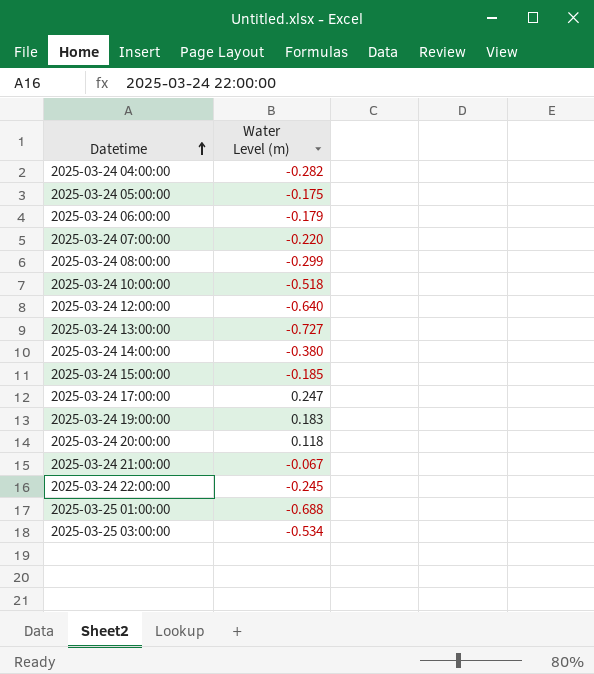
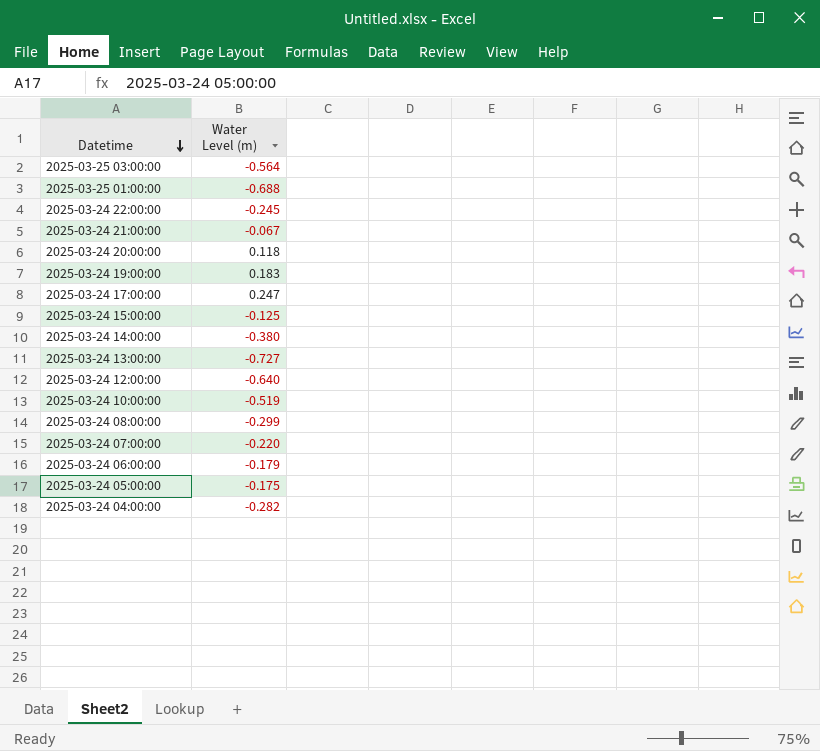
row order: Datetime ascending -> Datetime descending
2025-03-25 03:00:00 | Water Level (m): -0.534 -> -0.564
2025-03-24 15:00:00 | Water Level (m): -0.185 -> -0.125
2025-03-24 10:00:00 | Water Level (m): -0.518 -> -0.519

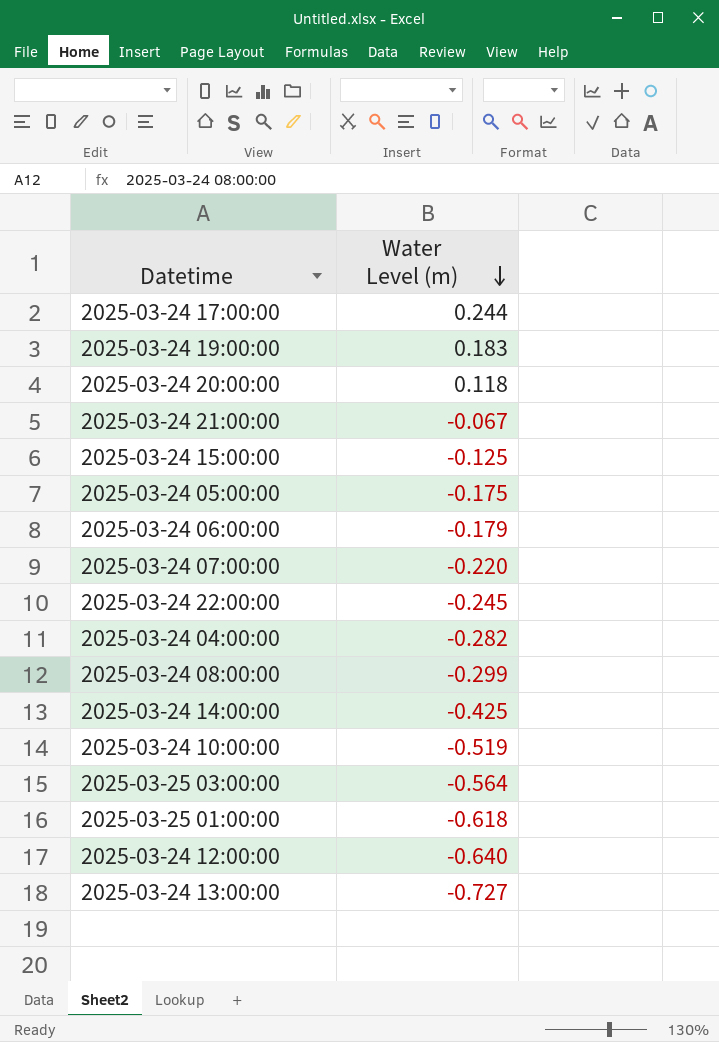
row order: Datetime descending -> Water Level (m) descending
2025-03-24 17:00:00 | Water Level (m): 0.247 -> 0.244
2025-03-24 14:00:00 | Water Level (m): -0.380 -> -0.425
2025-03-25 01:00:00 | Water Level (m): -0.688 -> -0.618

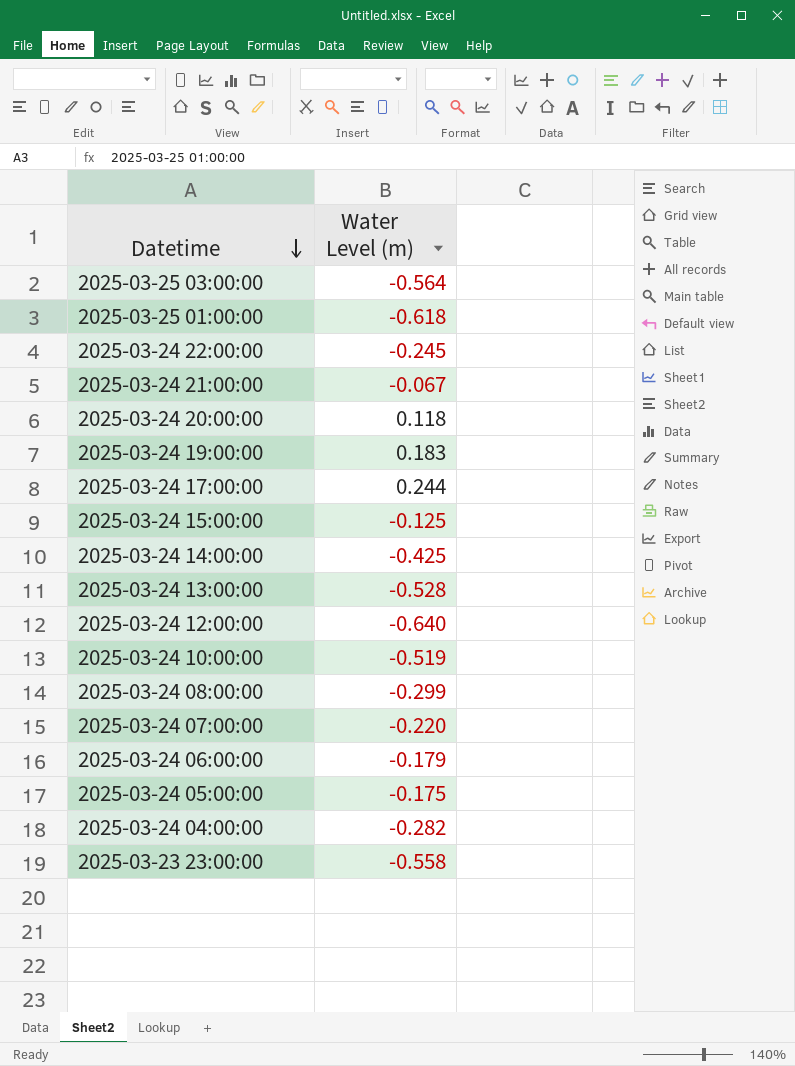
row order: Water Level (m) descending -> Datetime descending
2025-03-24 13:00:00 | Water Level (m): -0.727 -> -0.528
row 2025-03-23 23:00:00: none -> -0.558

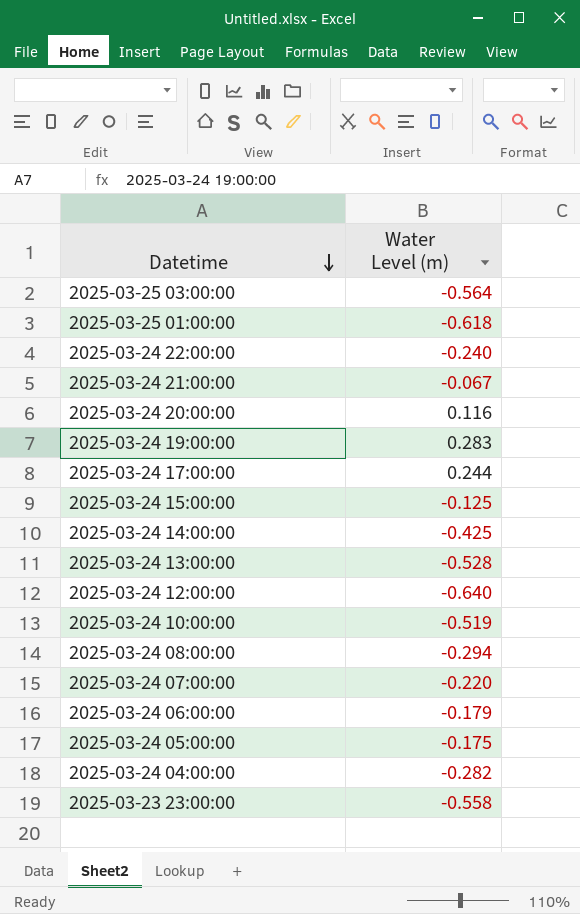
2025-03-24 22:00:00 | Water Level (m): -0.245 -> -0.240
2025-03-24 20:00:00 | Water Level (m): 0.118 -> 0.116
2025-03-24 19:00:00 | Water Level (m): 0.183 -> 0.283
2025-03-24 08:00:00 | Water Level (m): -0.299 -> -0.294

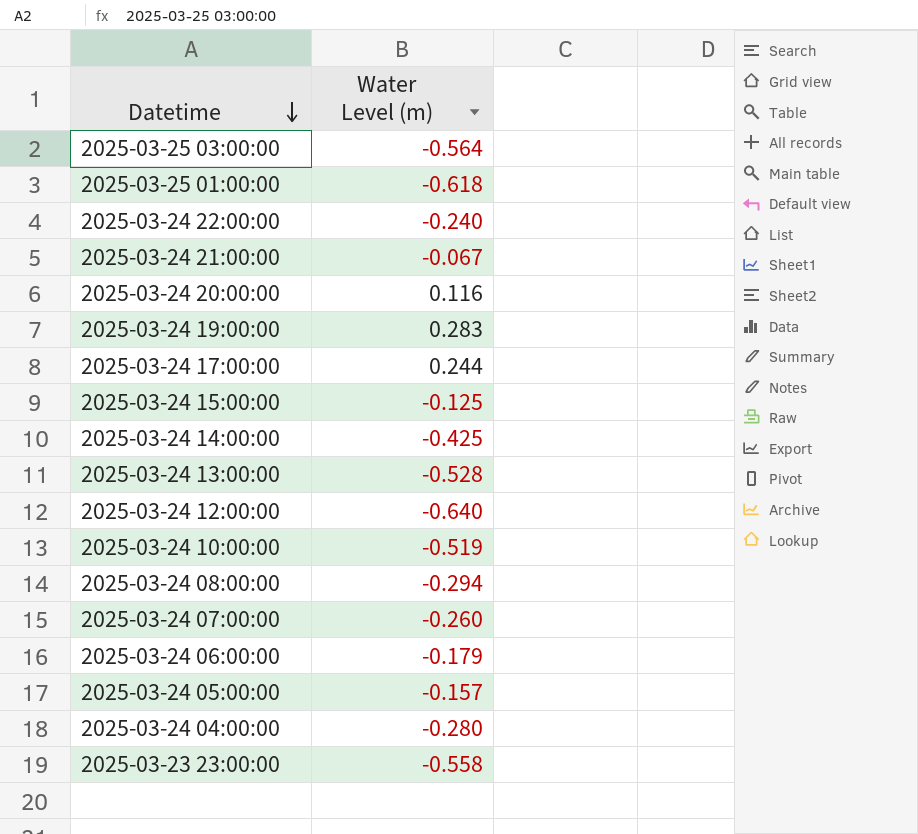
2025-03-24 07:00:00 | Water Level (m): -0.220 -> -0.260
2025-03-24 05:00:00 | Water Level (m): -0.175 -> -0.157
2025-03-24 04:00:00 | Water Level (m): -0.282 -> -0.280

